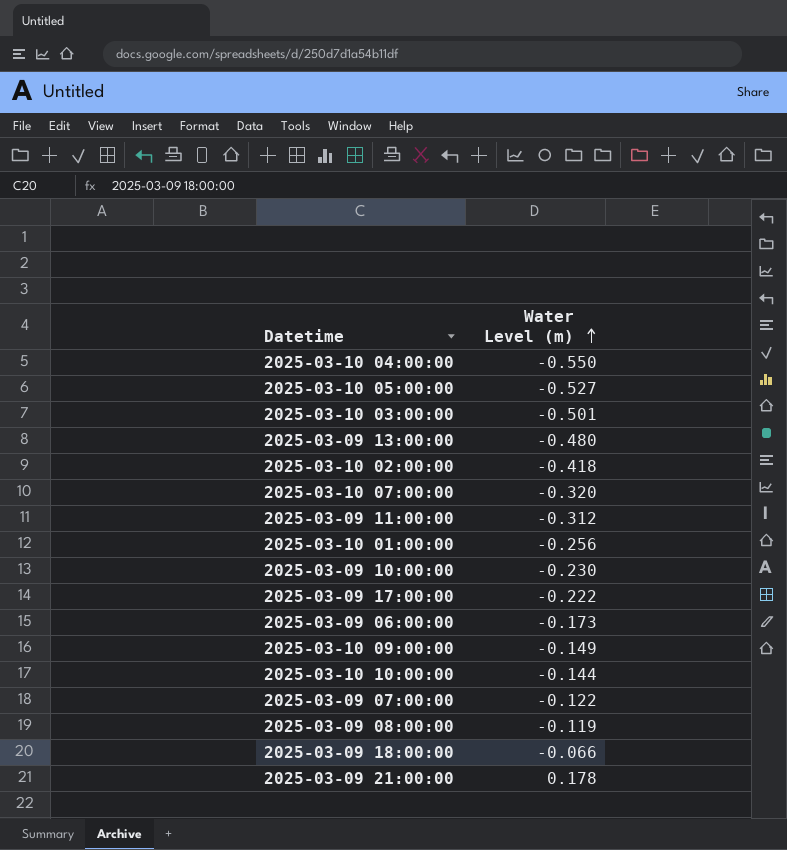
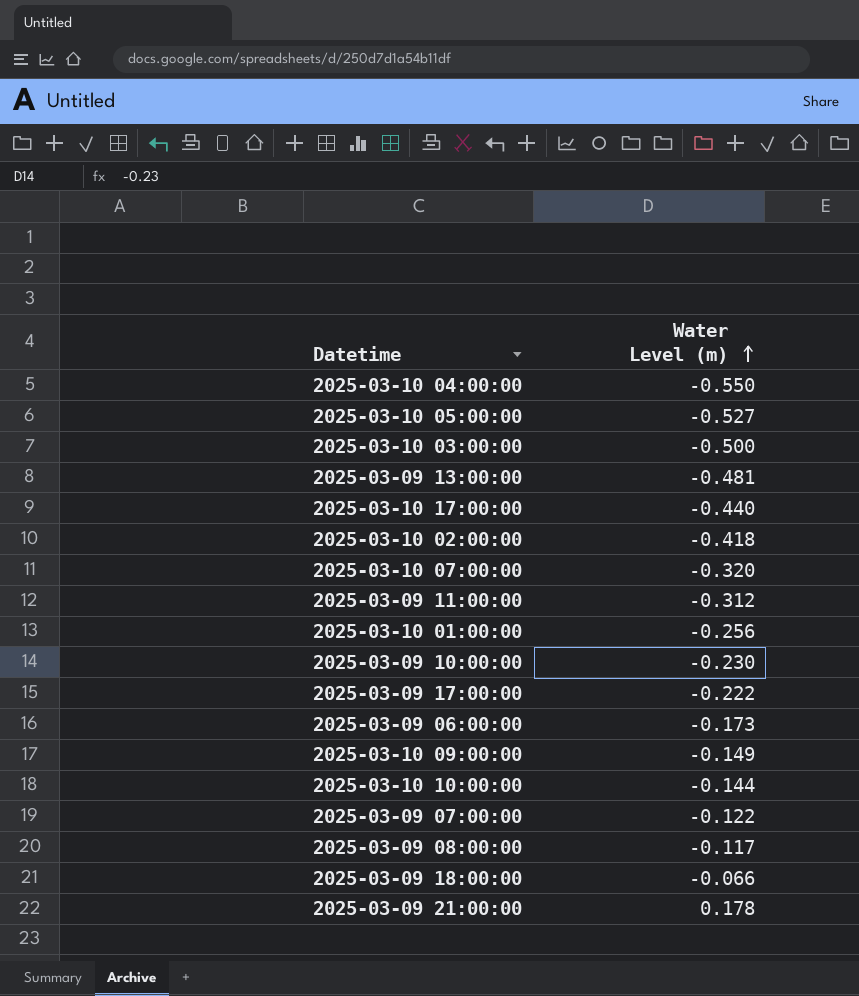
2025-03-10 03:00:00 | Water Level (m): -0.501 -> -0.500
2025-03-09 13:00:00 | Water Level (m): -0.480 -> -0.481
row 2025-03-10 17:00:00: none -> -0.440
2025-03-09 08:00:00 | Water Level (m): -0.119 -> -0.117

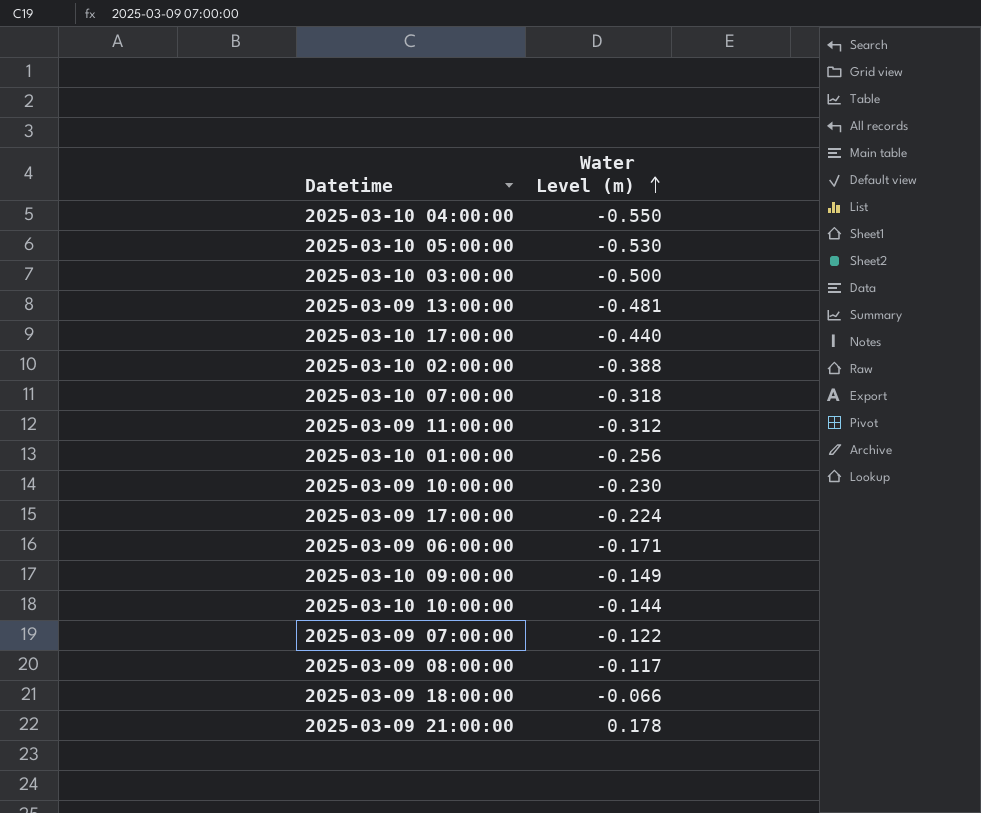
2025-03-10 05:00:00 | Water Level (m): -0.527 -> -0.530
2025-03-10 02:00:00 | Water Level (m): -0.418 -> -0.388
2025-03-10 07:00:00 | Water Level (m): -0.320 -> -0.318
2025-03-09 17:00:00 | Water Level (m): -0.222 -> -0.224
2025-03-09 06:00:00 | Water Level (m): -0.173 -> -0.171

